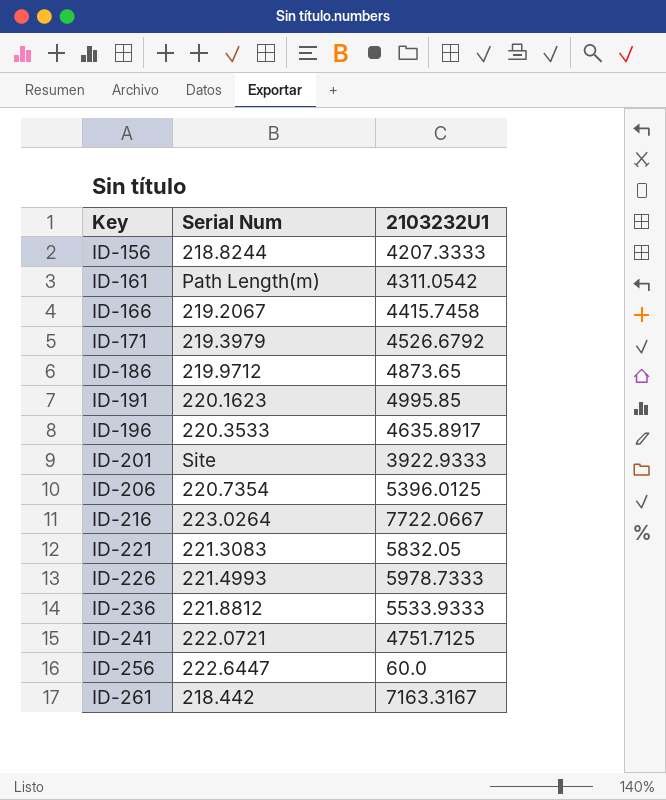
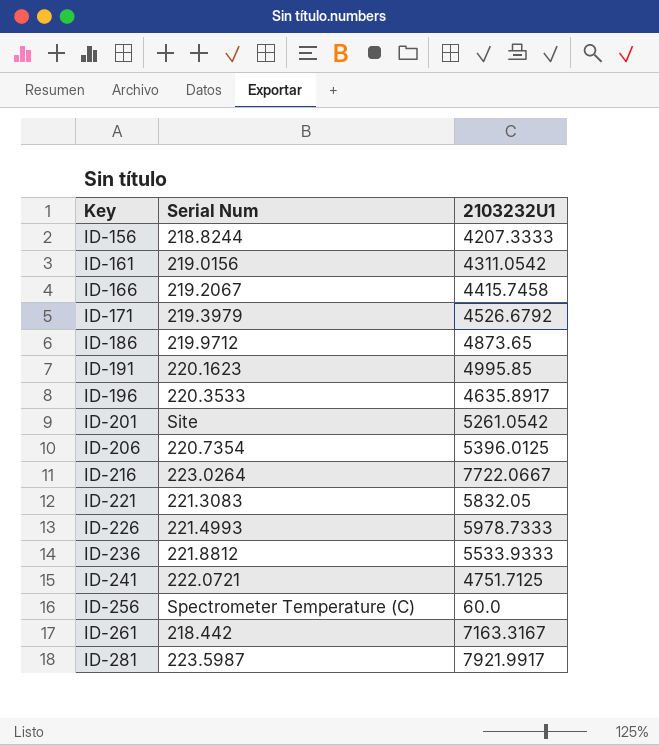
ID-161 | Serial Num: Path Length(m) -> 219.0156
ID-201 | 2103232U1: 3922.9333 -> 5261.0542
ID-256 | Serial Num: 222.6447 -> Spectrometer Temperature (C)
row ID-281: none -> 223.5987 | 7921.9917

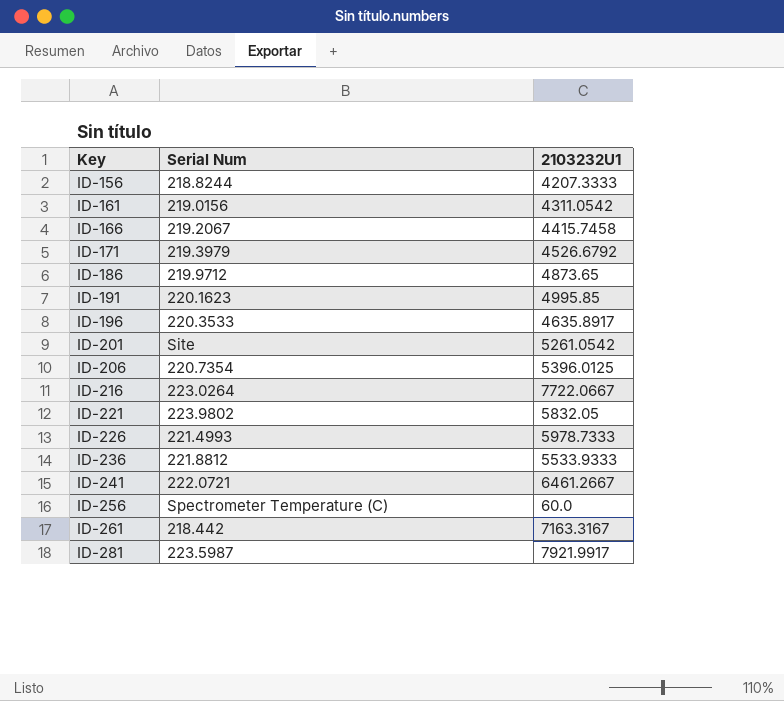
ID-221 | Serial Num: 221.3083 -> 223.9802
ID-241 | 2103232U1: 4751.7125 -> 6461.2667

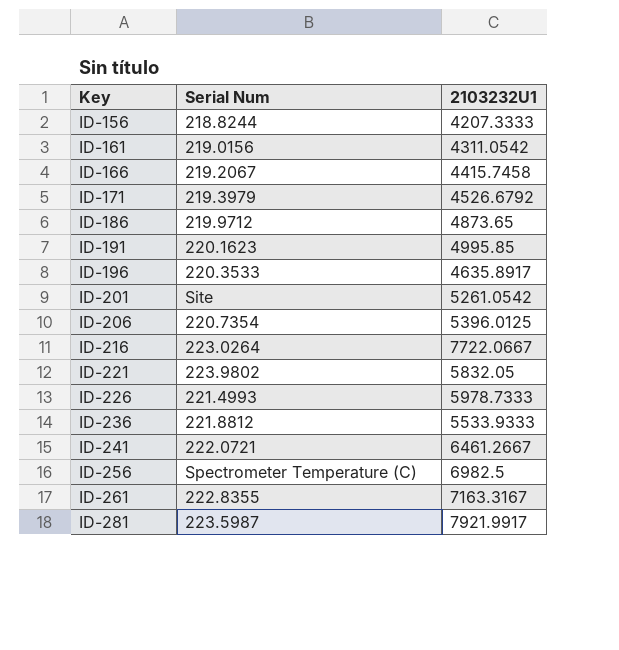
ID-256 | 2103232U1: 60.0 -> 6982.5
ID-261 | Serial Num: 218.442 -> 222.8355

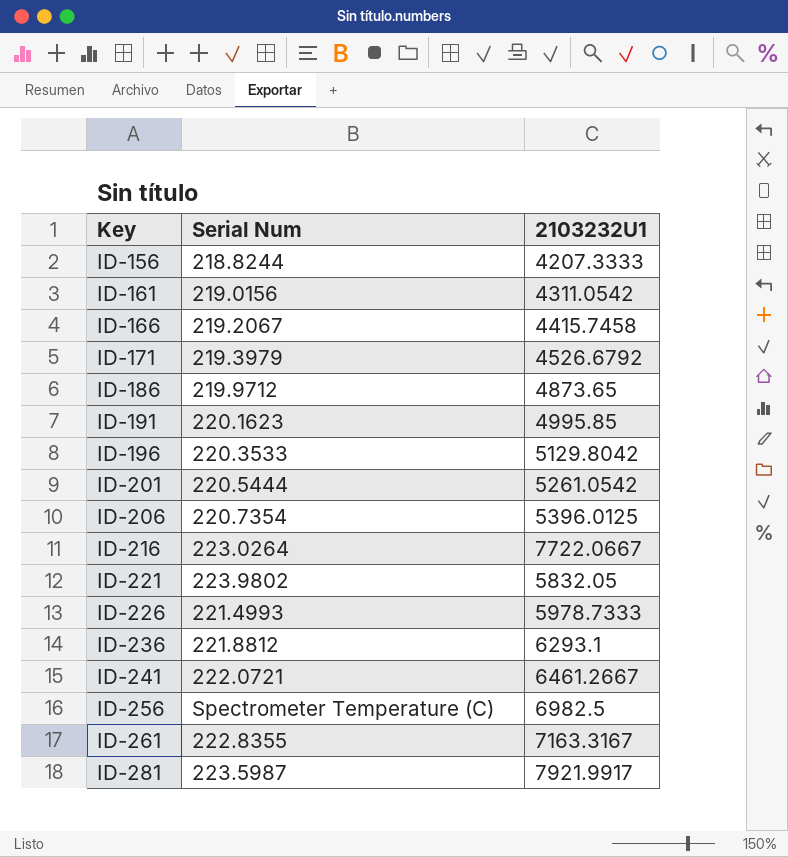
ID-196 | 2103232U1: 4635.8917 -> 5129.8042
ID-201 | Serial Num: Site -> 220.5444
ID-236 | 2103232U1: 5533.9333 -> 6293.1

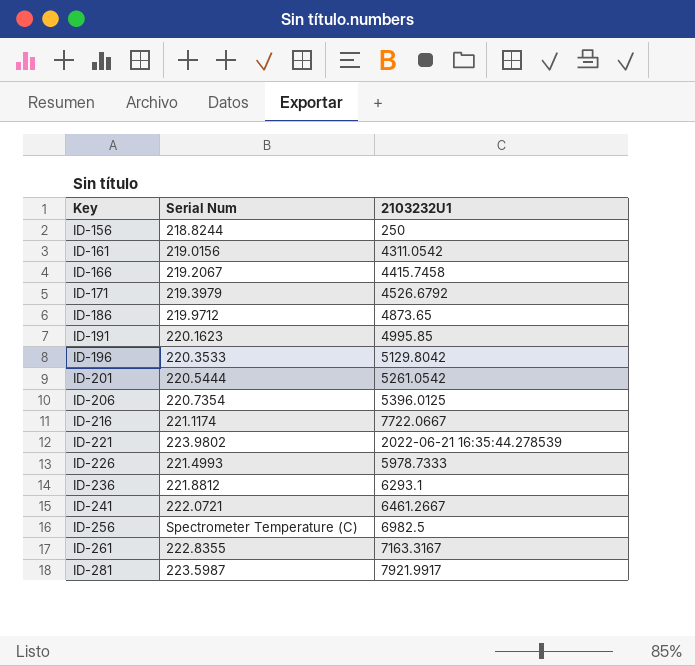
ID-156 | 2103232U1: 4207.3333 -> 250
ID-216 | Serial Num: 223.0264 -> 221.1174
ID-221 | 2103232U1: 5832.05 -> 2022-06-21 16:35:44.278539

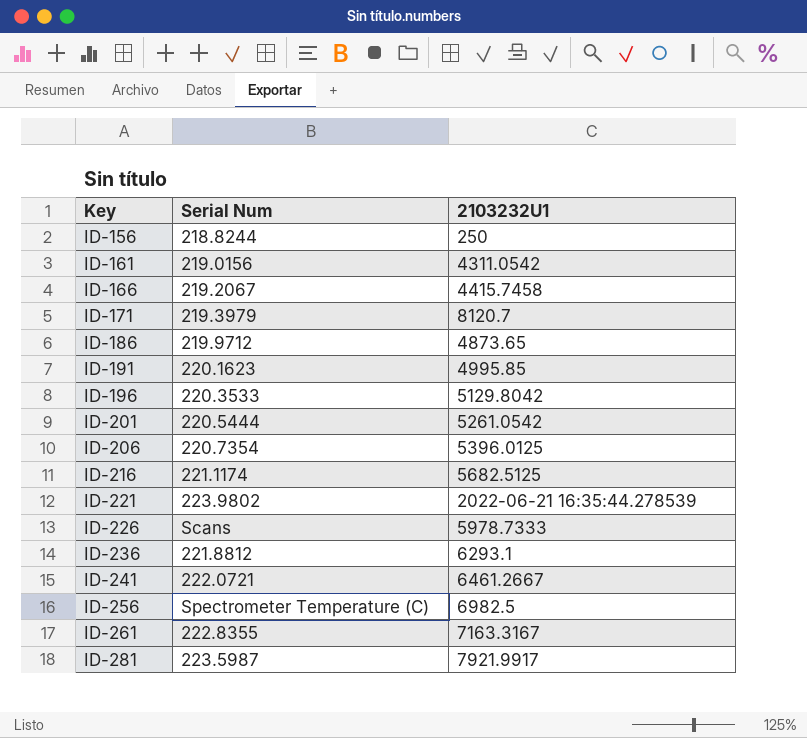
ID-171 | 2103232U1: 4526.6792 -> 8120.7
ID-216 | 2103232U1: 7722.0667 -> 5682.5125
ID-226 | Serial Num: 221.4993 -> Scans

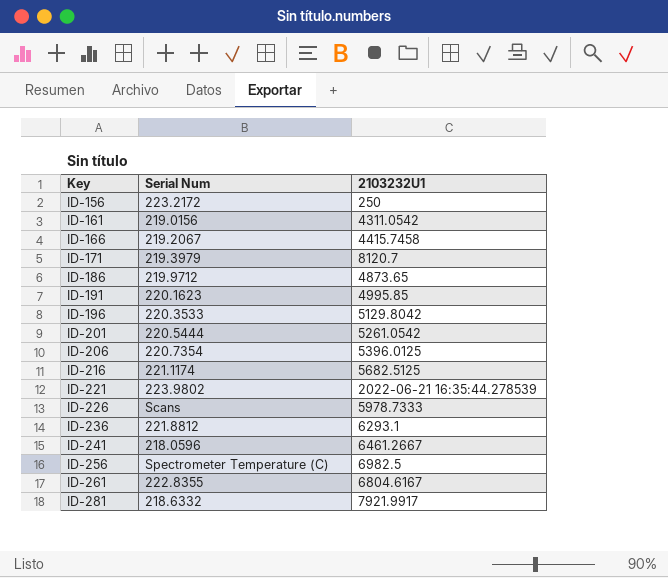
ID-156 | Serial Num: 218.8244 -> 223.2172
ID-241 | Serial Num: 222.0721 -> 218.0596
ID-261 | 2103232U1: 7163.3167 -> 6804.6167
ID-281 | Serial Num: 223.5987 -> 218.6332

